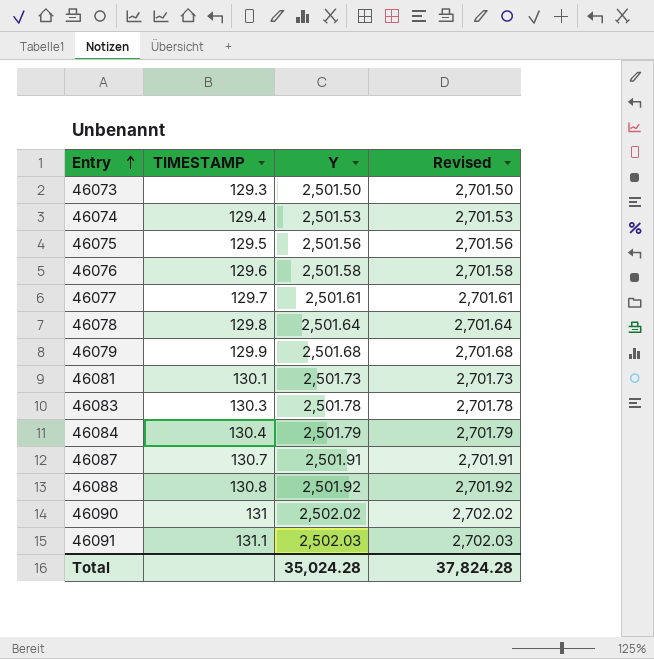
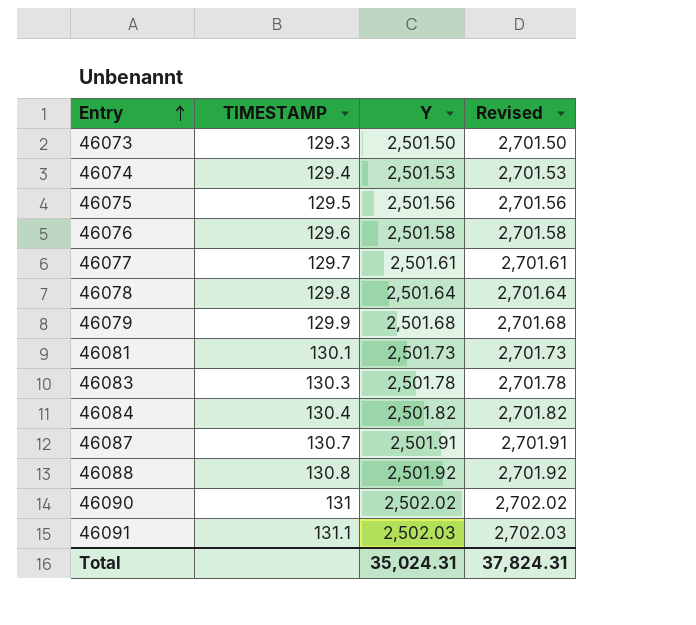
46084 | Y: 2,501.79 -> 2,501.82
46084 | Revised: 2,701.79 -> 2,701.82
Total | Y: 35,024.28 -> 35,024.31
Total | Revised: 37,824.28 -> 37,824.31

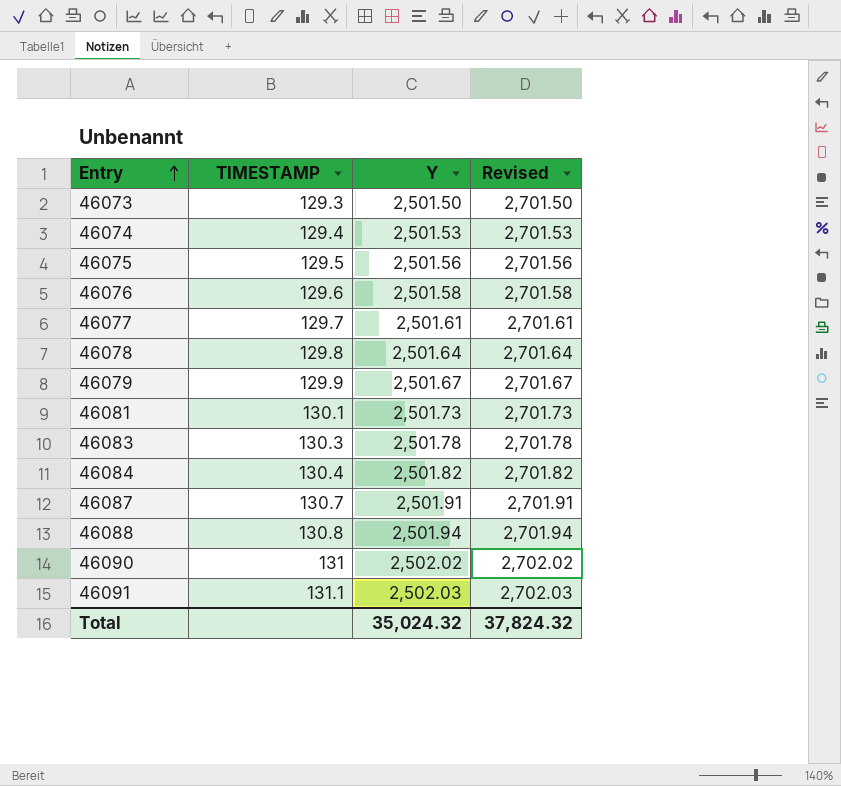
46079 | Y: 2,501.68 -> 2,501.67
46079 | Revised: 2,701.68 -> 2,701.67
46088 | Y: 2,501.92 -> 2,501.94
46088 | Revised: 2,701.92 -> 2,701.94
Total | Y: 35,024.31 -> 35,024.32
Total | Revised: 37,824.31 -> 37,824.32

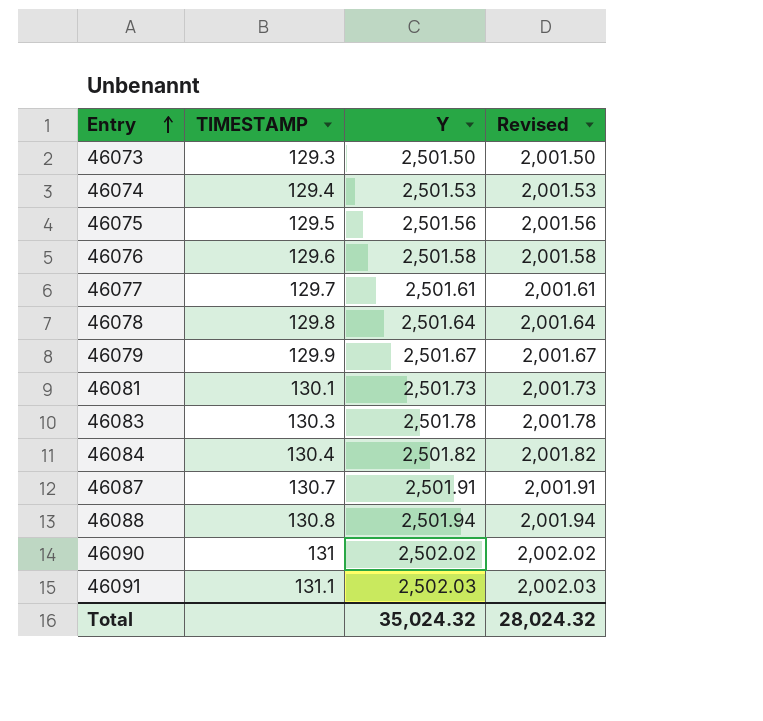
column Revised | formula: [Y] + 200 -> [Y] - 500
Total | Revised: 37,824.32 -> 28,024.32

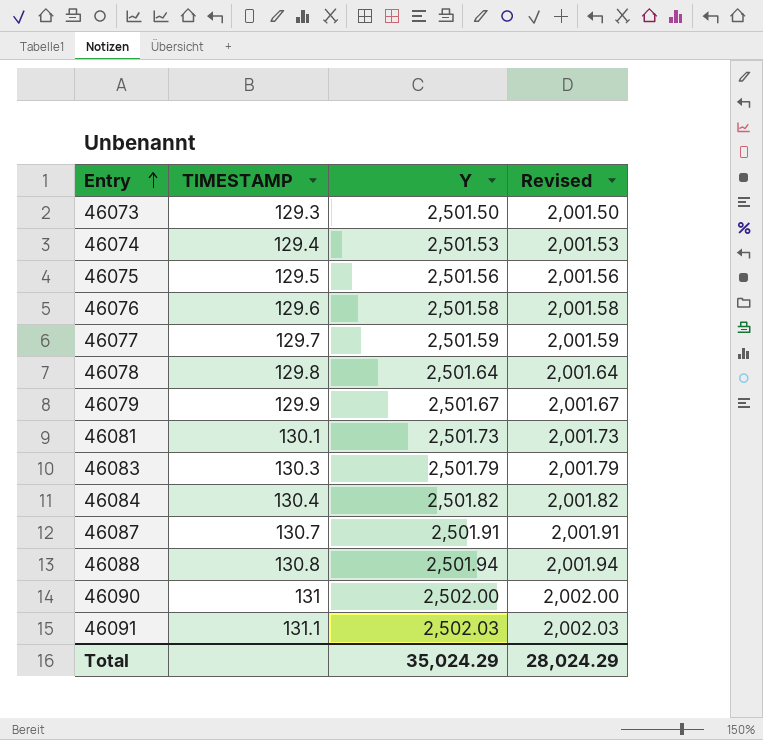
46077 | Y: 2,501.61 -> 2,501.59
46077 | Revised: 2,001.61 -> 2,001.59
46083 | Y: 2,501.78 -> 2,501.79
46083 | Revised: 2,001.78 -> 2,001.79
46090 | Y: 2,502.02 -> 2,502.00
46090 | Revised: 2,002.02 -> 2,002.00
Total | Y: 35,024.32 -> 35,024.29
Total | Revised: 28,024.32 -> 28,024.29

